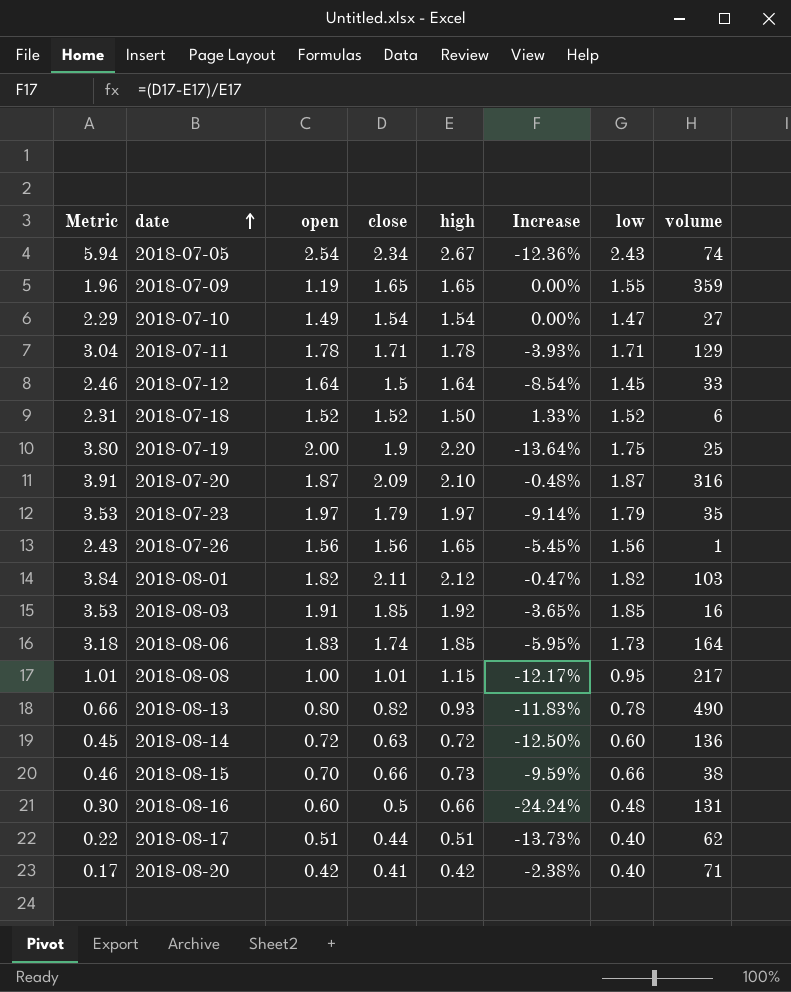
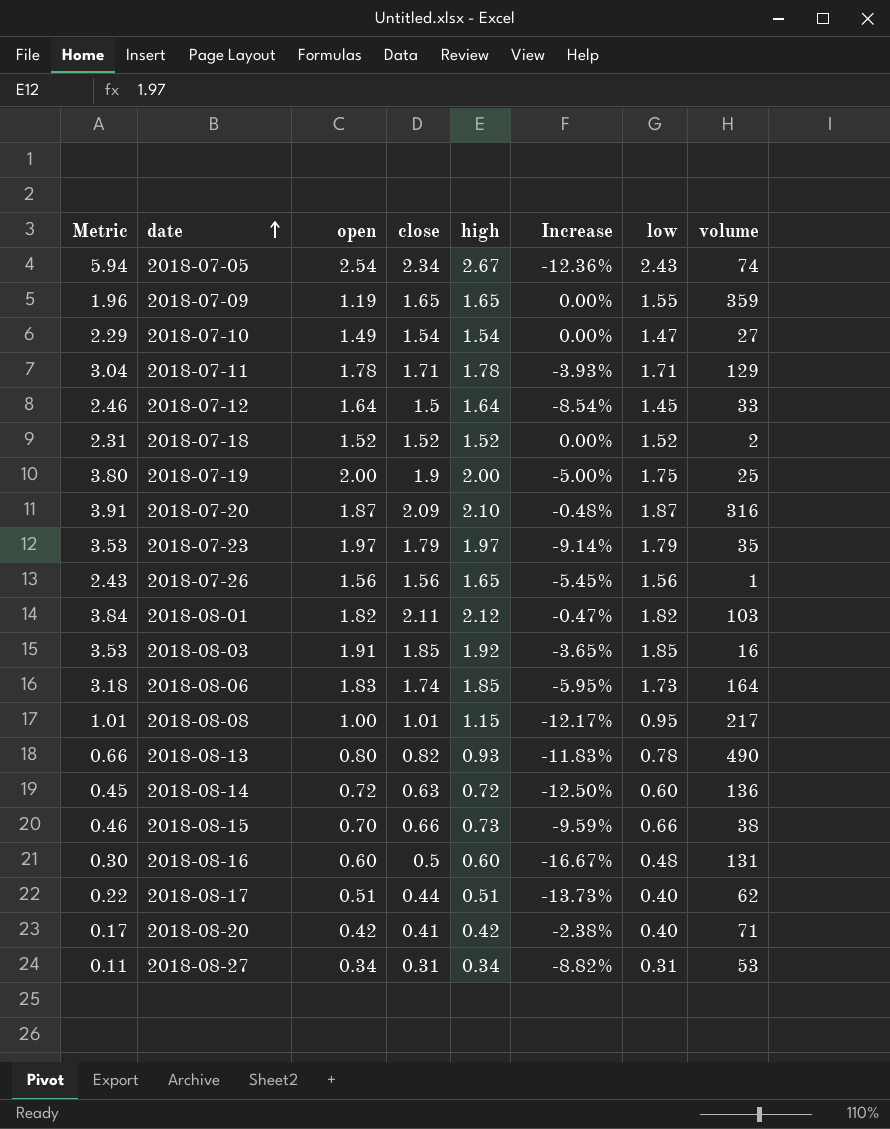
2018-07-18 | high: 1.50 -> 1.52
2018-07-18 | Increase: 1.33% -> 0.00%
2018-07-18 | volume: 6 -> 2
2018-07-19 | high: 2.20 -> 2.00
2018-07-19 | Increase: -13.64% -> -5.00%
2018-08-16 | high: 0.66 -> 0.60
2018-08-16 | Increase: -24.24% -> -16.67%
row 2018-08-27: none -> 0.11 | 0.34 | 0.31 | 0.34 | -8.82% | 0.31 | 53

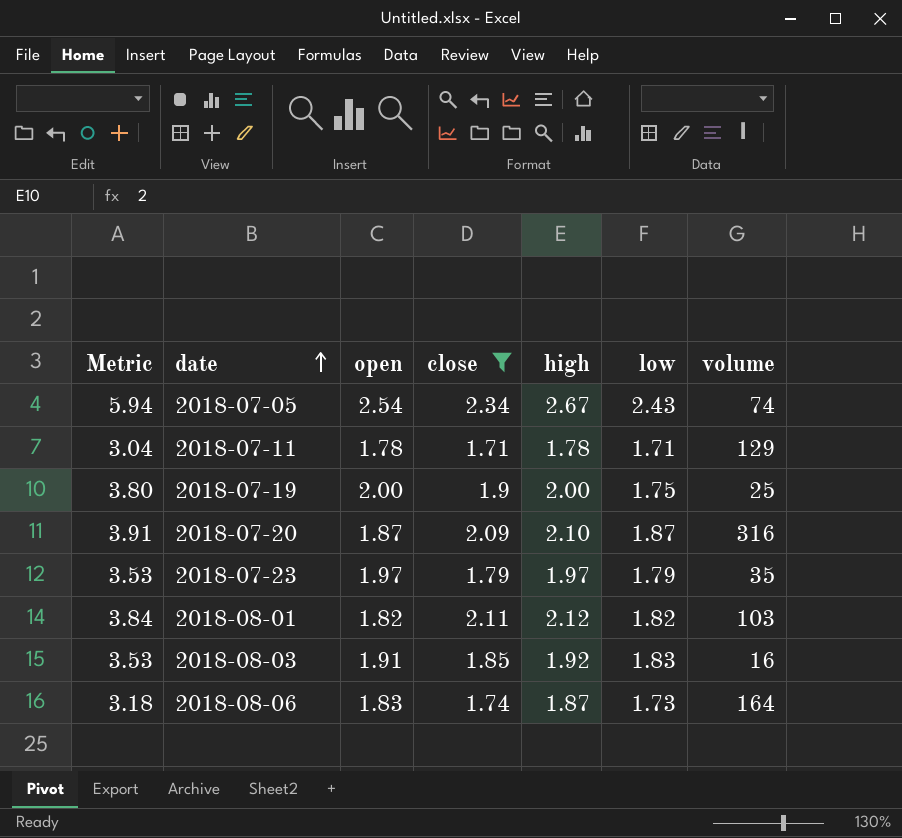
filter: none -> close >= 1.71
column Increase | formula: ([close] - [high]) / [high] -> none
2018-08-03 | low: 1.85 -> 1.83
2018-08-06 | high: 1.85 -> 1.87

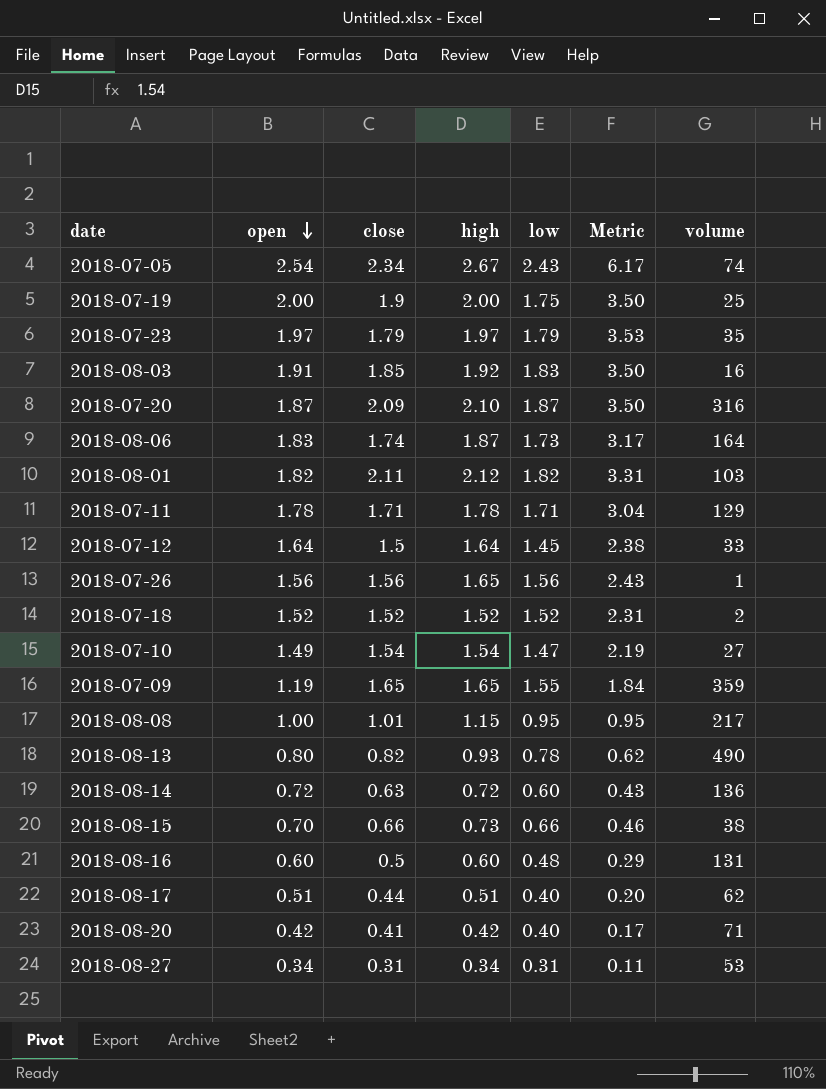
filter: close >= 1.71 -> none
row order: date ascending -> open descending
column Metric | formula: [open] * [close] -> [open] * [low]
column Metric | position: 1 -> 6

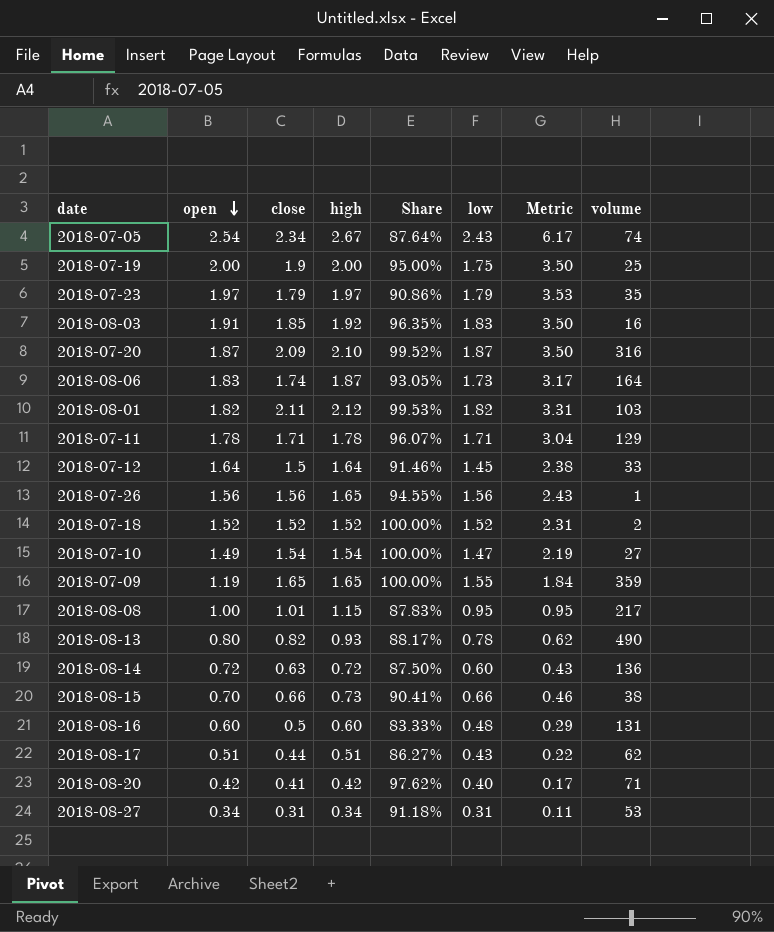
column Share | formula: none -> [close] / [high]
2018-08-17 | low: 0.40 -> 0.43
2018-08-17 | Metric: 0.20 -> 0.22

